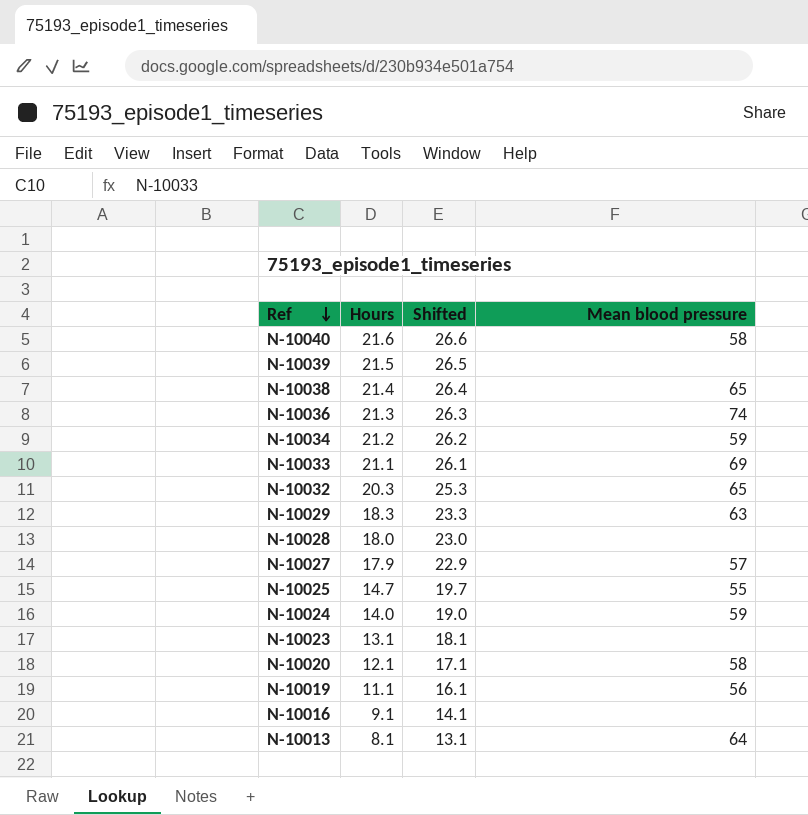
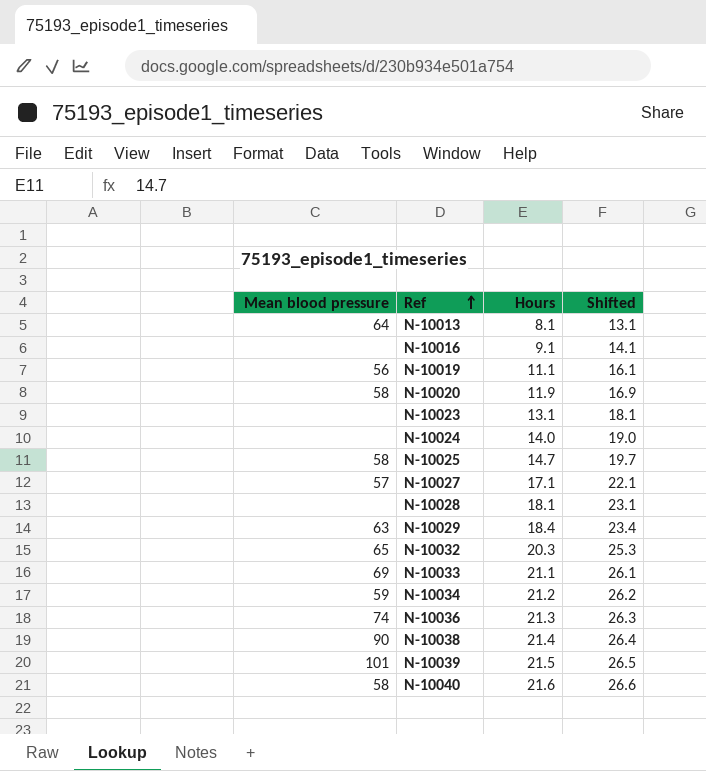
row order: Ref descending -> Ref ascending
column Mean blood pressure | position: 4 -> 1
N-10020 | Hours: 12.1 -> 11.9
N-10020 | Shifted: 17.1 -> 16.9
N-10024 | Mean blood pressure: 59 -> none
N-10025 | Mean blood pressure: 55 -> 58
N-10027 | Hours: 17.9 -> 17.1
N-10027 | Shifted: 22.9 -> 22.1
N-10028 | Hours: 18.0 -> 18.1
N-10028 | Shifted: 23.0 -> 23.1
N-10029 | Hours: 18.3 -> 18.4
N-10029 | Shifted: 23.3 -> 23.4
N-10038 | Mean blood pressure: 65 -> 90
N-10039 | Mean blood pressure: none -> 101

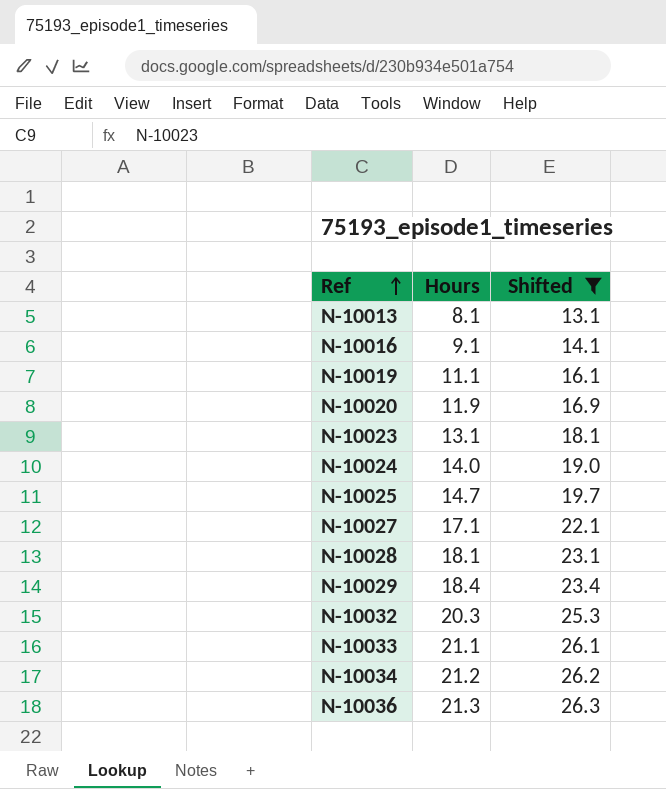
filter: none -> Shifted <= 26.3
column Mean blood pressure | position: 1 -> none

